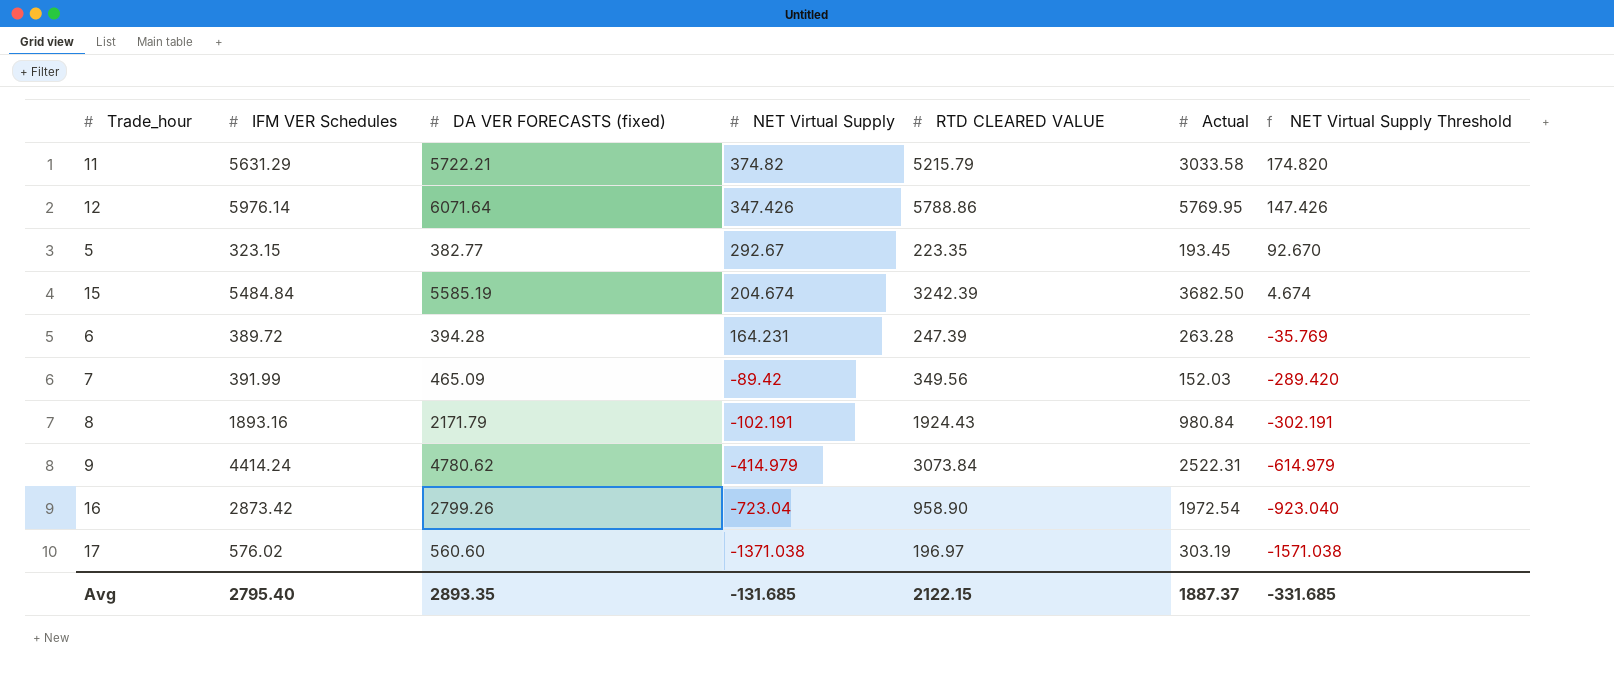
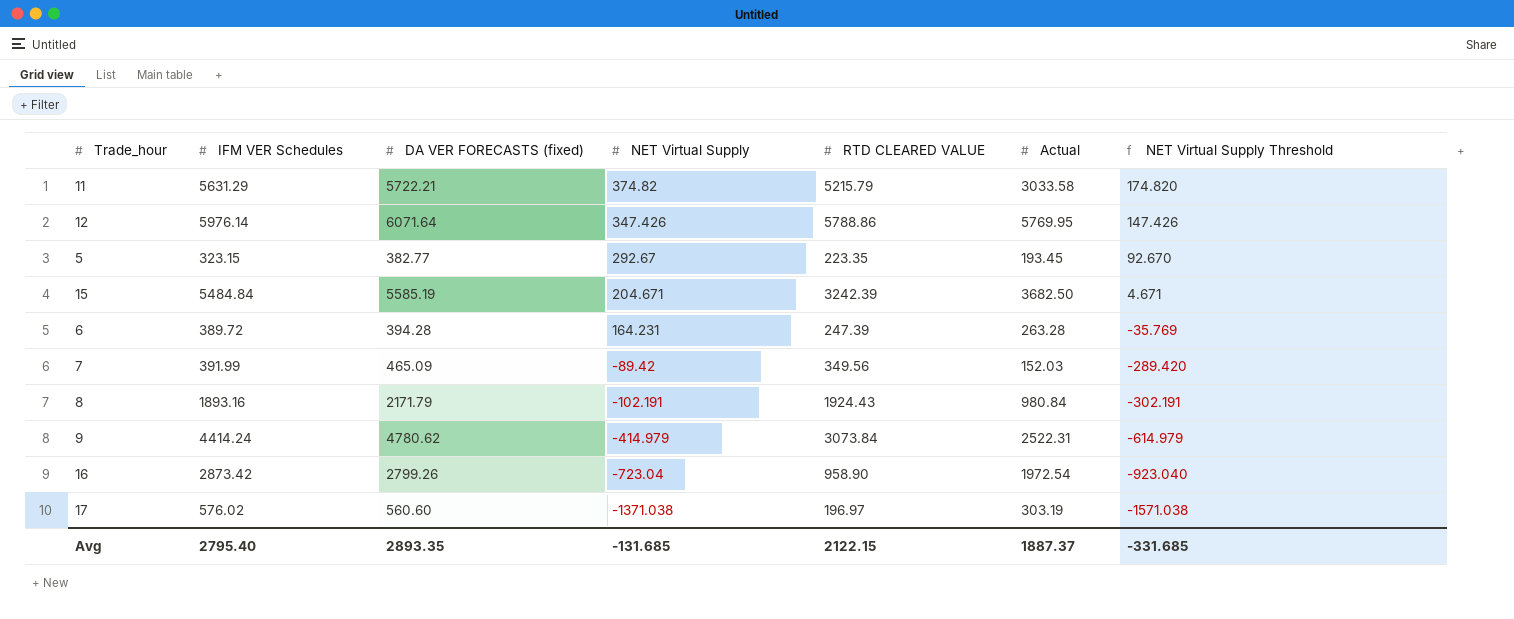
15 | NET Virtual Supply: 204.674 -> 204.671
15 | NET Virtual Supply Threshold: 4.674 -> 4.671

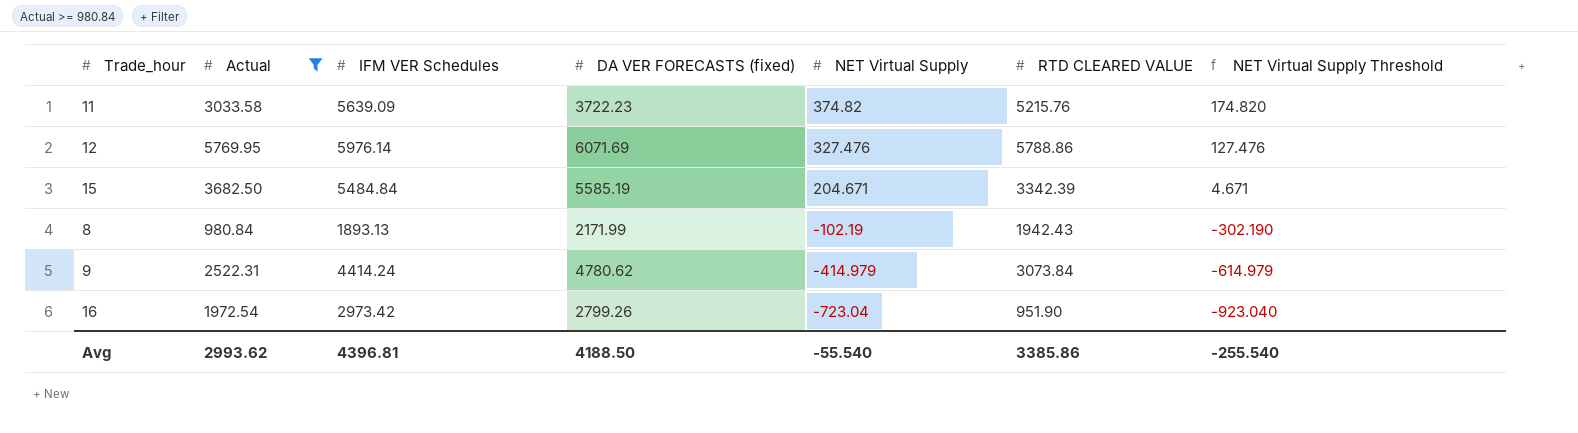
filter: none -> Actual >= 980.84
column Actual | position: 6 -> 2
11 | IFM VER Schedules: 5631.29 -> 5639.09
11 | DA VER FORECASTS (fixed): 5722.21 -> 3722.23
11 | RTD CLEARED VALUE: 5215.79 -> 5215.76
12 | DA VER FORECASTS (fixed): 6071.64 -> 6071.69
12 | NET Virtual Supply: 347.426 -> 327.476
12 | NET Virtual Supply Threshold: 147.426 -> 127.476
15 | RTD CLEARED VALUE: 3242.39 -> 3342.39
8 | IFM VER Schedules: 1893.16 -> 1893.13
8 | DA VER FORECASTS (fixed): 2171.79 -> 2171.99
8 | NET Virtual Supply: -102.191 -> -102.19
8 | RTD CLEARED VALUE: 1924.43 -> 1942.43
8 | NET Virtual Supply Threshold: -302.191 -> -302.190
16 | IFM VER Schedules: 2873.42 -> 2973.42
16 | RTD CLEARED VALUE: 958.90 -> 951.90
Avg | Actual: 1887.37 -> 2993.62
Avg | IFM VER Schedules: 2795.40 -> 4396.81
Avg | DA VER FORECASTS (fixed): 2893.35 -> 4188.50
Avg | NET Virtual Supply: -131.685 -> -55.540
Avg | RTD CLEARED VALUE: 2122.15 -> 3385.86
Avg | NET Virtual Supply Threshold: -331.685 -> -255.540

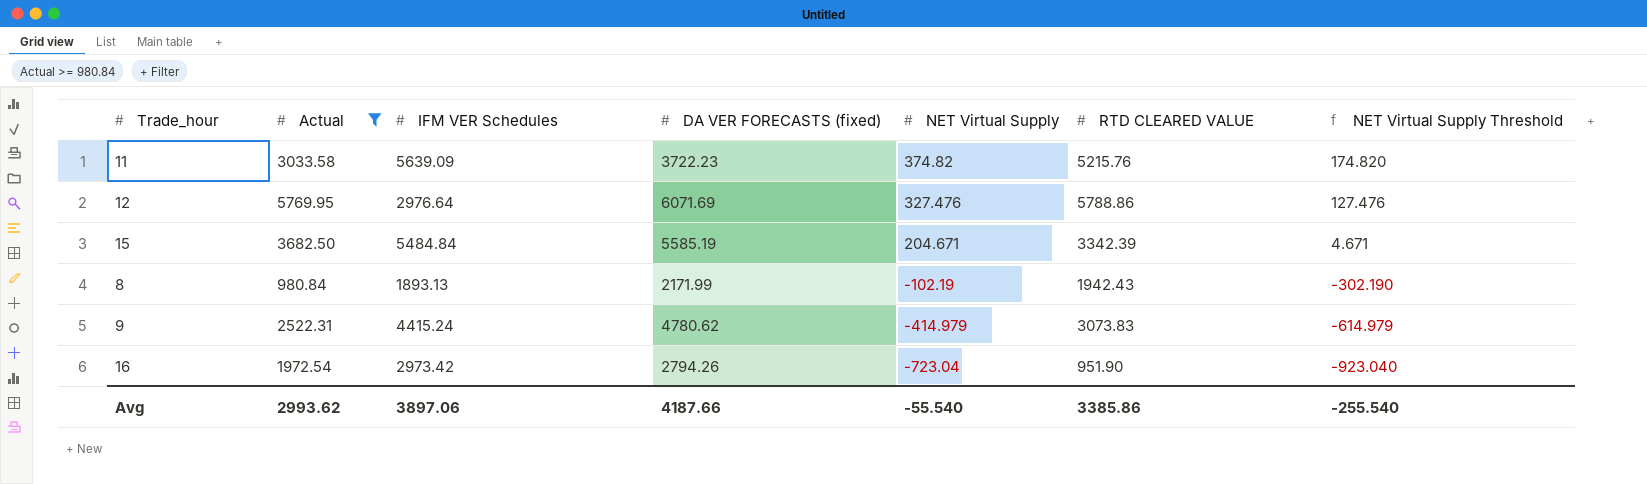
12 | IFM VER Schedules: 5976.14 -> 2976.64
9 | IFM VER Schedules: 4414.24 -> 4415.24
9 | RTD CLEARED VALUE: 3073.84 -> 3073.83
16 | DA VER FORECASTS (fixed): 2799.26 -> 2794.26
Avg | IFM VER Schedules: 4396.81 -> 3897.06
Avg | DA VER FORECASTS (fixed): 4188.50 -> 4187.66

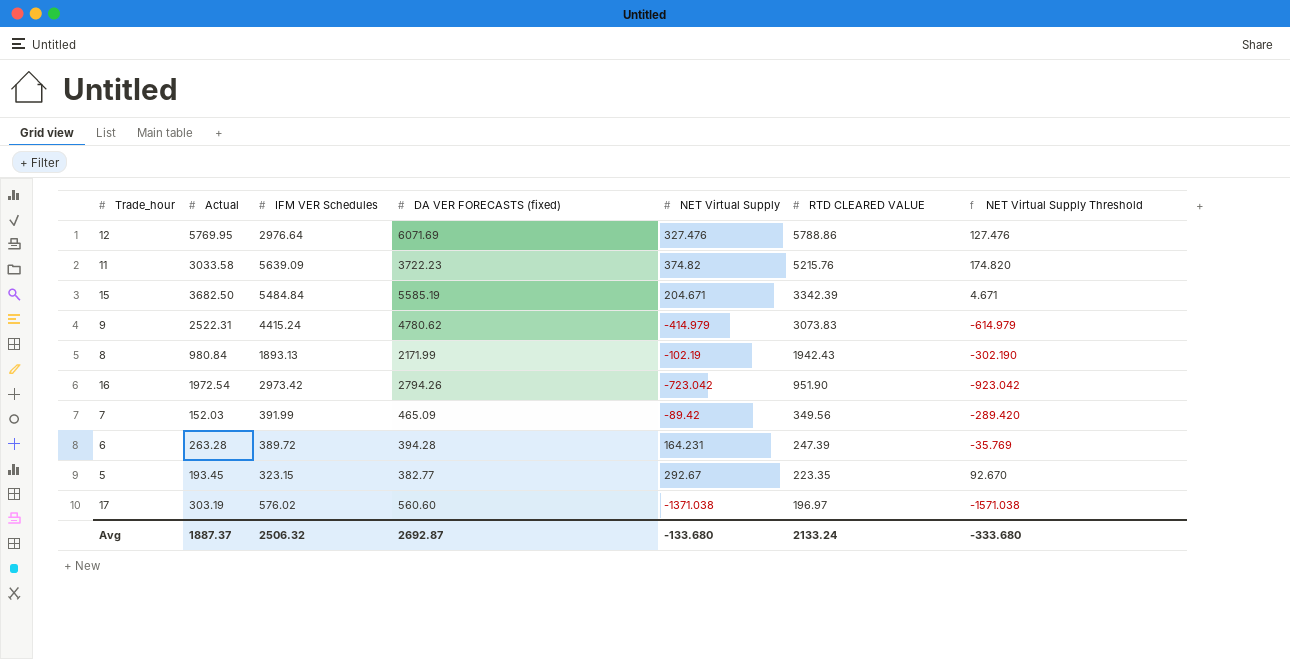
filter: Actual >= 980.84 -> none
row order: NET Virtual Supply descending -> RTD CLEARED VALUE descending
16 | NET Virtual Supply: -723.04 -> -723.042
16 | NET Virtual Supply Threshold: -923.040 -> -923.042
Avg | Actual: 2993.62 -> 1887.37
Avg | IFM VER Schedules: 3897.06 -> 2506.32
Avg | DA VER FORECASTS (fixed): 4187.66 -> 2692.87
Avg | NET Virtual Supply: -55.540 -> -133.680
Avg | RTD CLEARED VALUE: 3385.86 -> 2133.24
Avg | NET Virtual Supply Threshold: -255.540 -> -333.680

